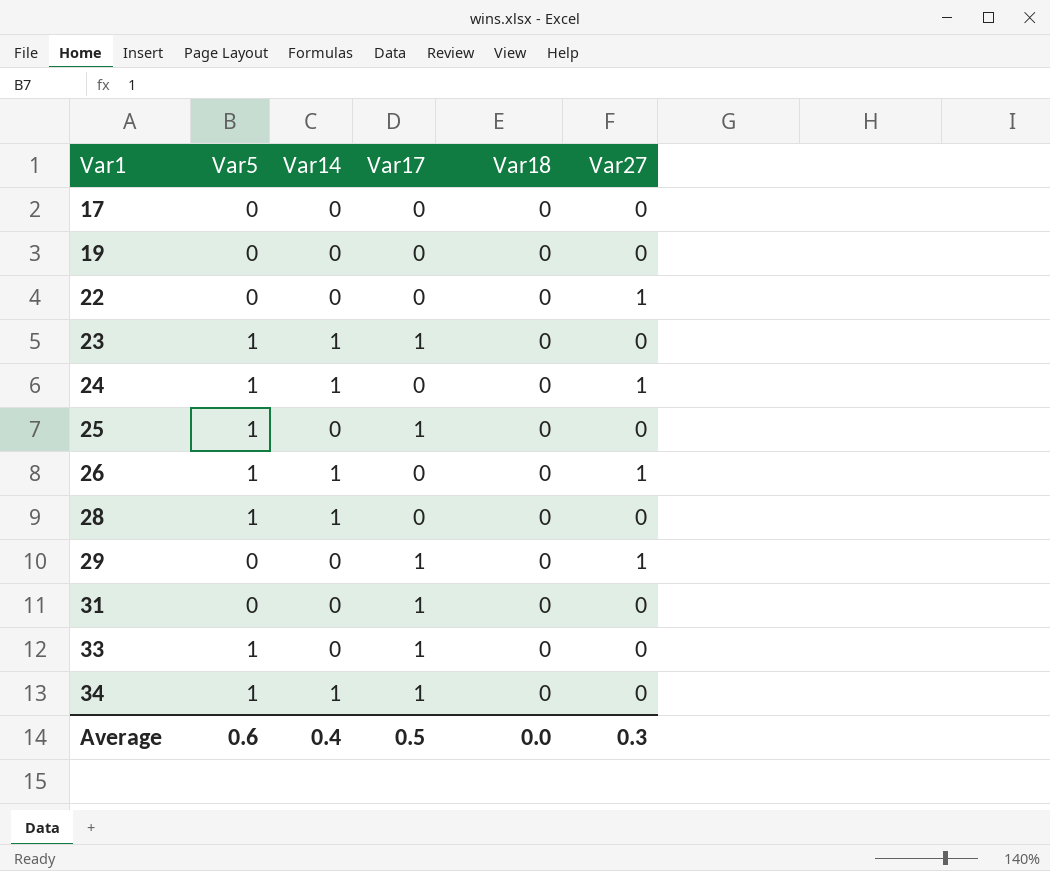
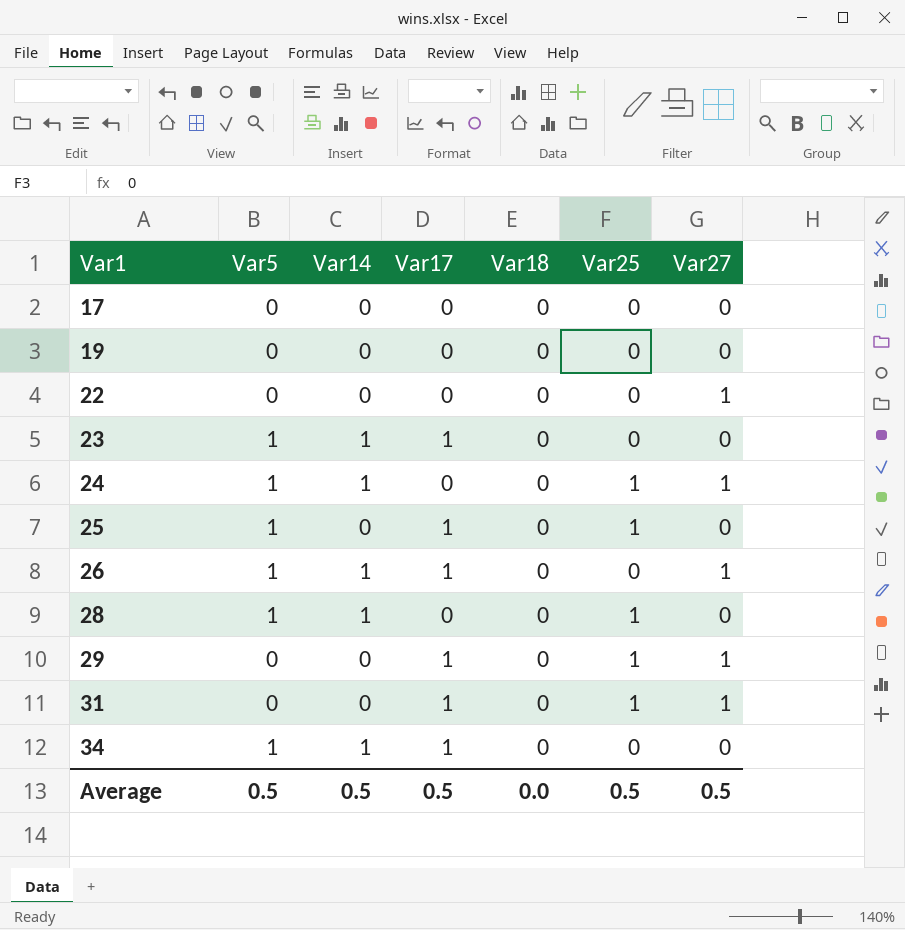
column Var25 | position: none -> 6
row 33: 1 | 0 | 1 | 0 | 0 -> none
26 | Var17: 0 -> 1
31 | Var27: 0 -> 1
Average | Var5: 0.6 -> 0.5
Average | Var14: 0.4 -> 0.5
Average | Var27: 0.3 -> 0.5

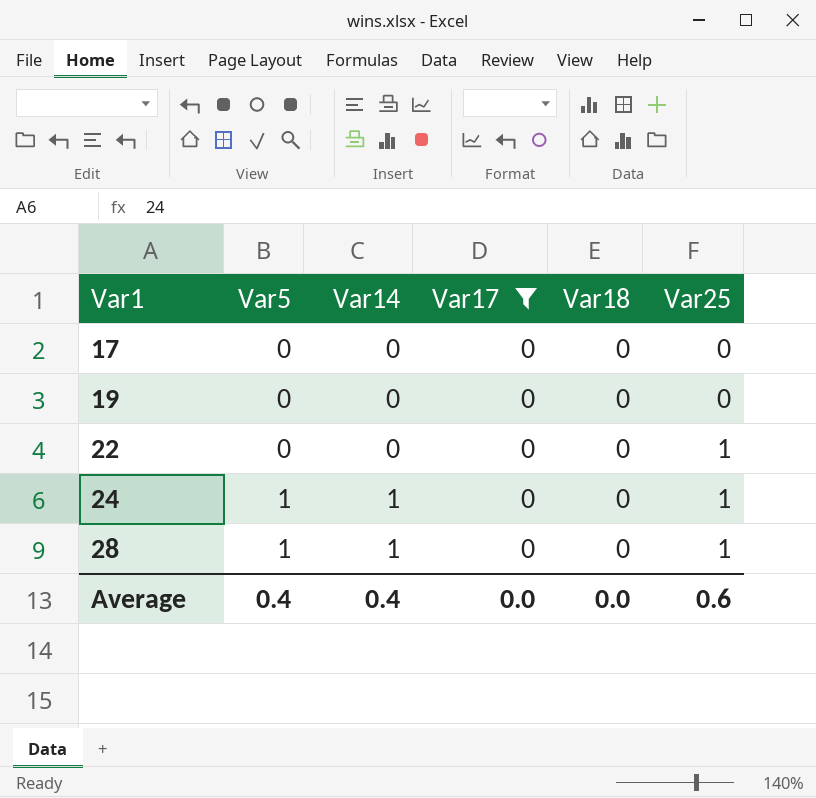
filter: none -> Var17 = 0
column Var27 | position: 7 -> none
22 | Var25: 0 -> 1
Average | Var5: 0.5 -> 0.4
Average | Var14: 0.5 -> 0.4
Average | Var17: 0.5 -> 0.0
Average | Var25: 0.5 -> 0.6

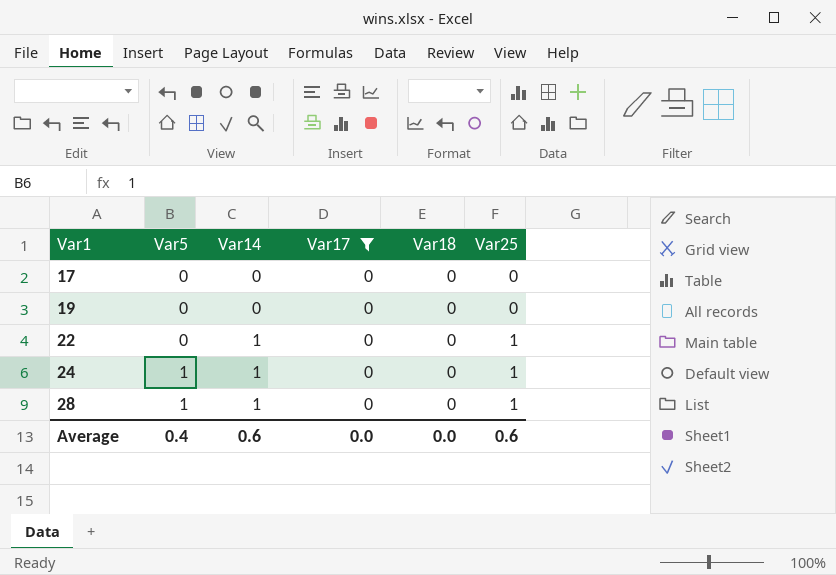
22 | Var14: 0 -> 1
Average | Var14: 0.4 -> 0.6

